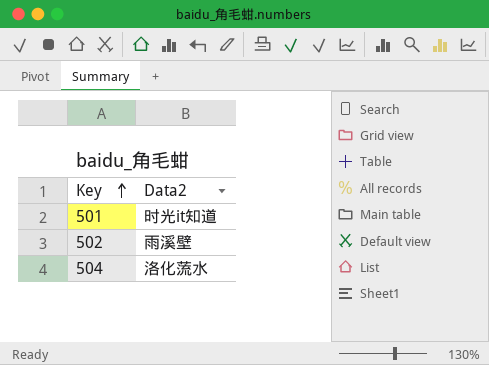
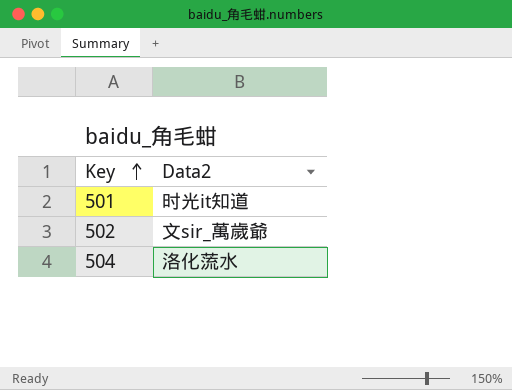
502 | Data2: 雨溪壁 -> 文sir_萬歲爺

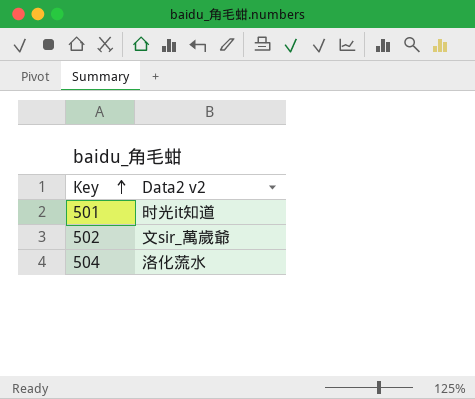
column name: Data2 -> Data2 v2

